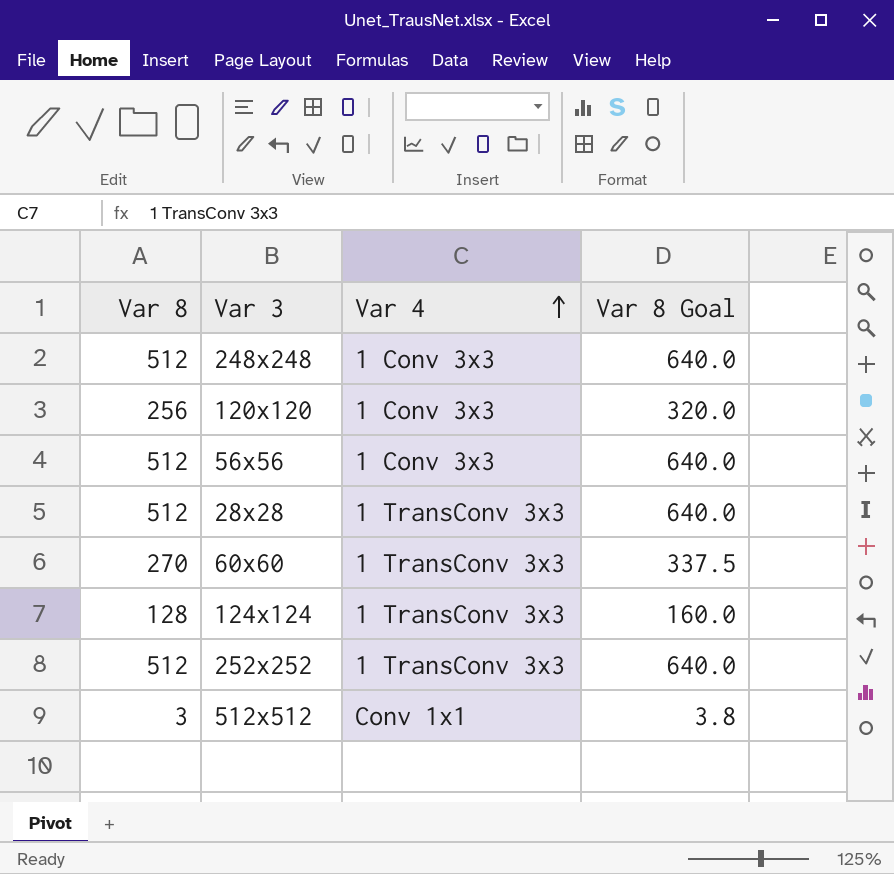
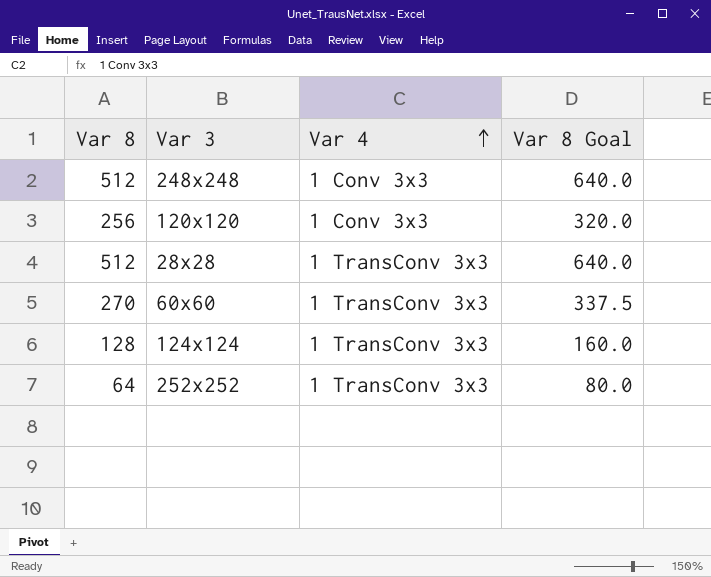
row 56x56: 512 | 1 Conv 3x3 | 640.0 -> none
row 512x512: 3 | Conv 1x1 | 3.8 -> none
252x252 | Var 8: 512 -> 64
252x252 | Var 8 Goal: 640.0 -> 80.0

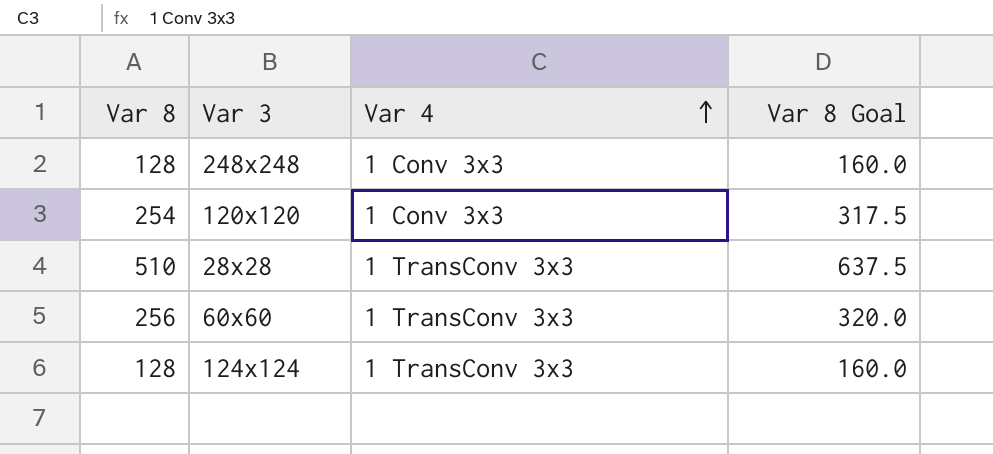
row 252x252: 64 | 1 TransConv 3x3 | 80.0 -> none
248x248 | Var 8: 512 -> 128
248x248 | Var 8 Goal: 640.0 -> 160.0
120x120 | Var 8: 256 -> 254
120x120 | Var 8 Goal: 320.0 -> 317.5
28x28 | Var 8: 512 -> 510
28x28 | Var 8 Goal: 640.0 -> 637.5
60x60 | Var 8: 270 -> 256
60x60 | Var 8 Goal: 337.5 -> 320.0

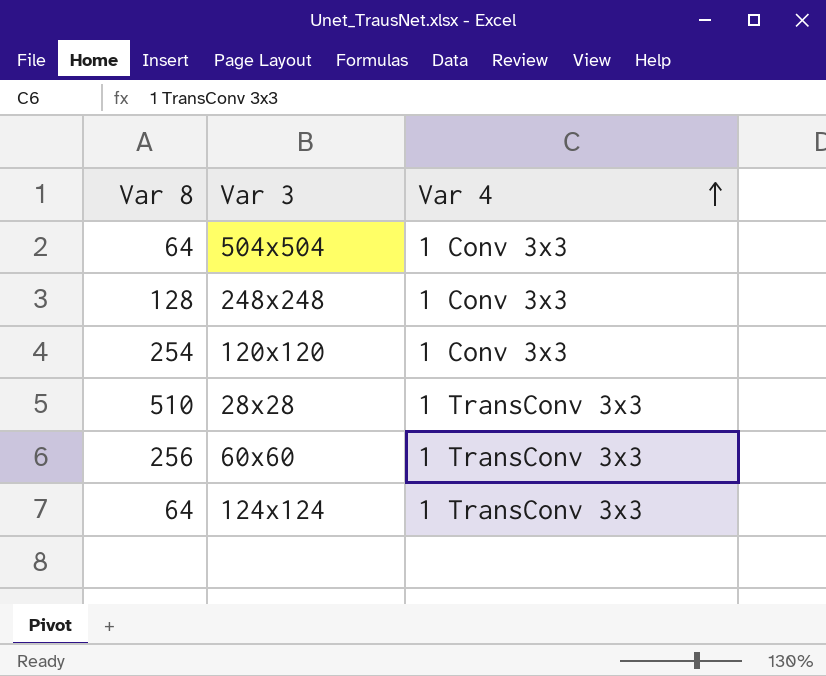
column Var 8 Goal | formula: [Var 8] * 1.25 -> none
row 504x504: none -> 64 | 1 Conv 3x3
124x124 | Var 8: 128 -> 64

